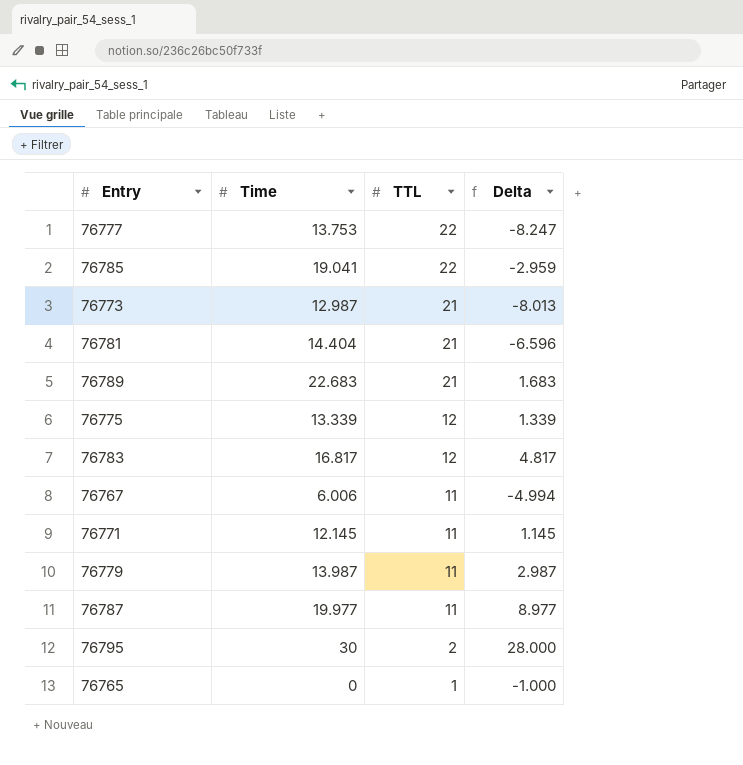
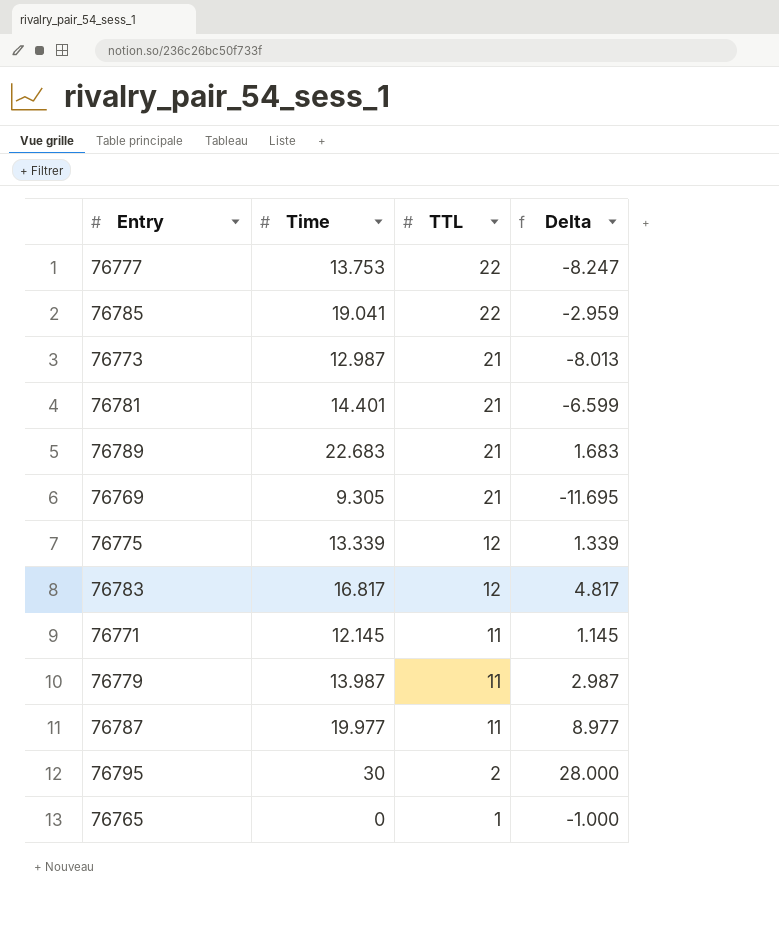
row 76767: 6.006 | 11 | -4.994 -> none
76781 | Time: 14.404 -> 14.401
76781 | Delta: -6.596 -> -6.599
row 76769: none -> 9.305 | 21 | -11.695

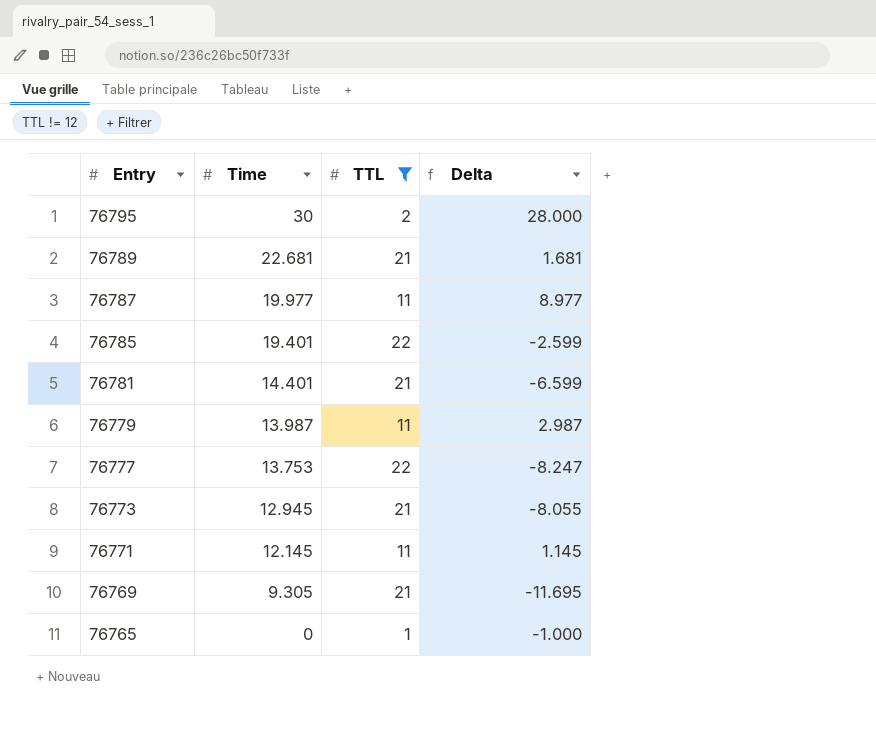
filter: none -> TTL != 12
row order: TTL descending -> Entry descending
76789 | Time: 22.683 -> 22.681
76789 | Delta: 1.683 -> 1.681
76785 | Time: 19.041 -> 19.401
76785 | Delta: -2.959 -> -2.599
76773 | Time: 12.987 -> 12.945
76773 | Delta: -8.013 -> -8.055

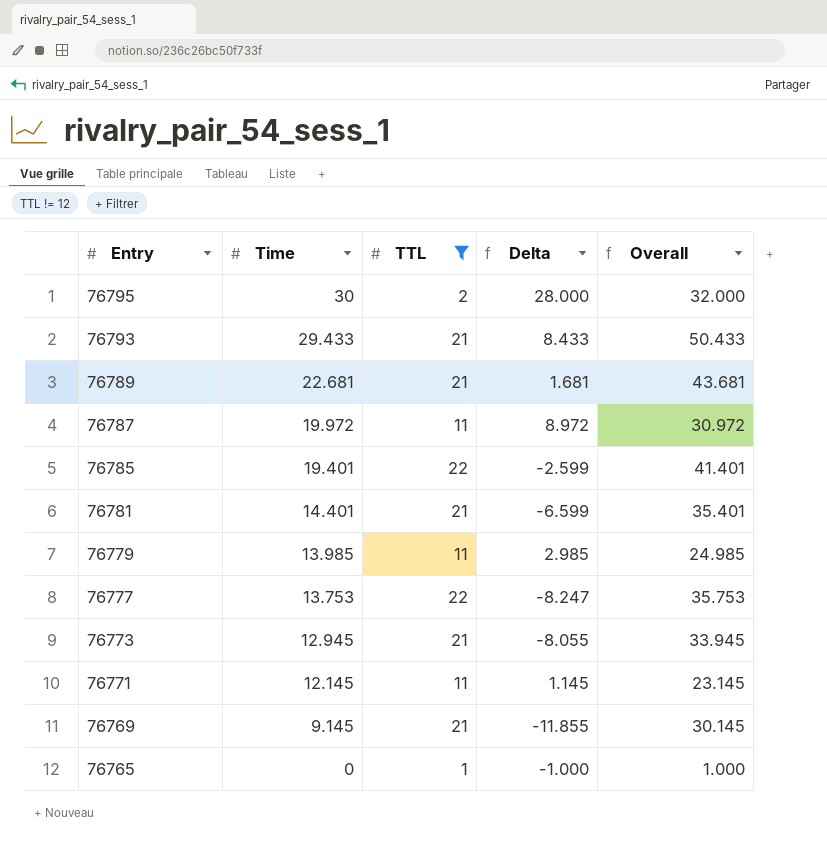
column Overall | formula: none -> [Time] + [TTL]
row 76793: none -> 29.433 | 21 | 8.433 | 50.433
76787 | Time: 19.977 -> 19.972
76787 | Delta: 8.977 -> 8.972
76779 | Time: 13.987 -> 13.985
76779 | Delta: 2.987 -> 2.985
76769 | Time: 9.305 -> 9.145
76769 | Delta: -11.695 -> -11.855

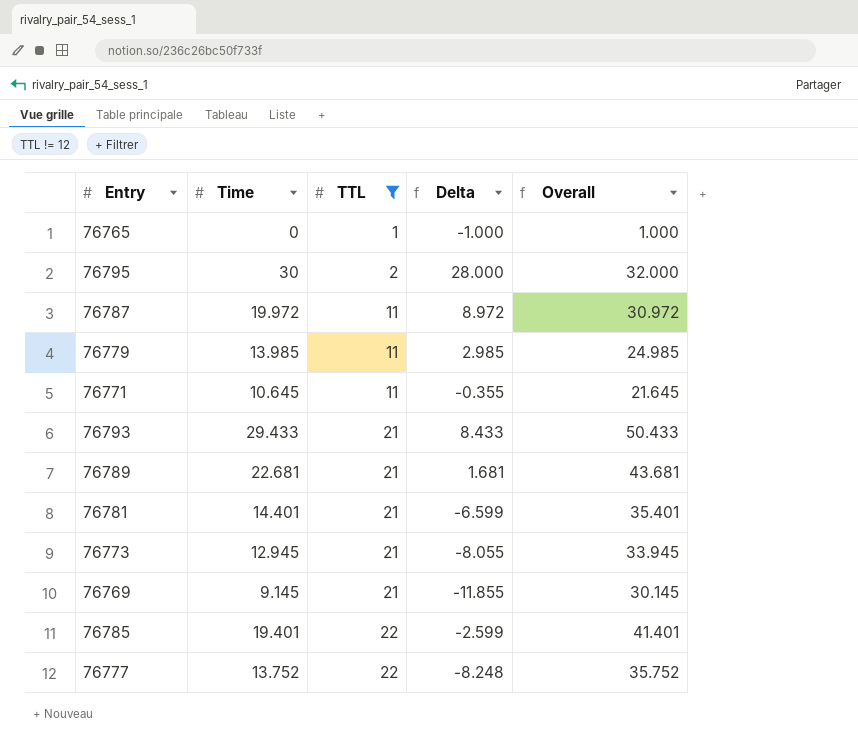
row order: Entry descending -> TTL ascending
76771 | Time: 12.145 -> 10.645
76771 | Delta: 1.145 -> -0.355
76771 | Overall: 23.145 -> 21.645
76777 | Time: 13.753 -> 13.752
76777 | Delta: -8.247 -> -8.248
76777 | Overall: 35.753 -> 35.752

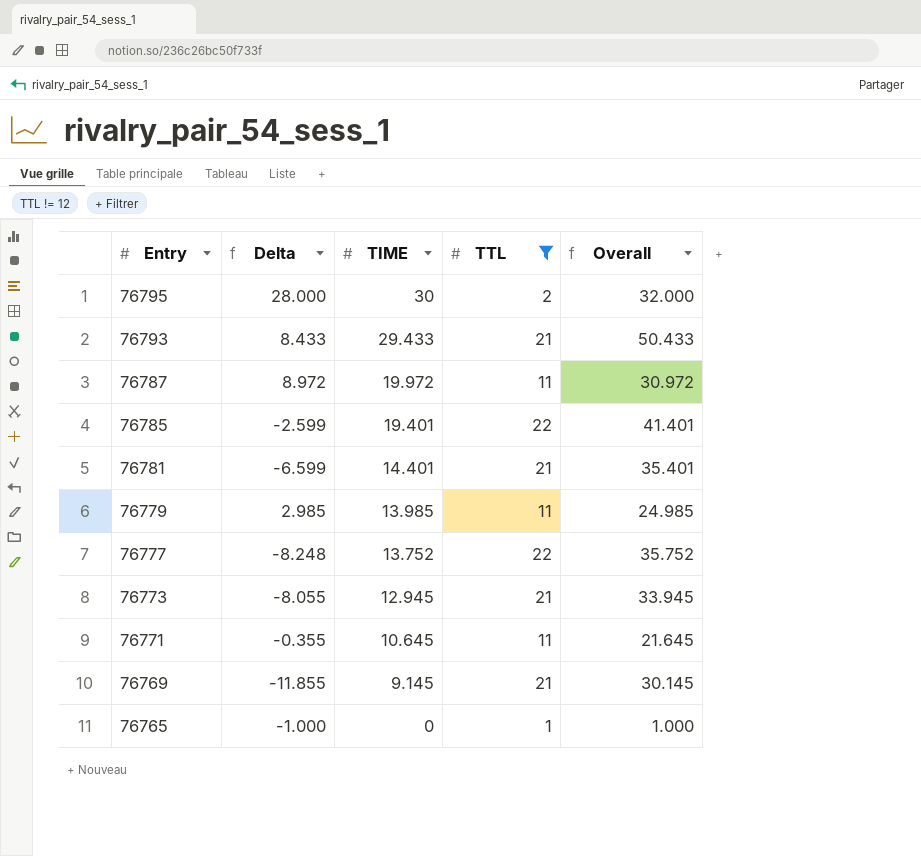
row order: TTL ascending -> Entry descending
column Delta | position: 4 -> 2
column name: Time -> TIME
row 76789: 22.681 | 21 | 1.681 | 43.681 -> none

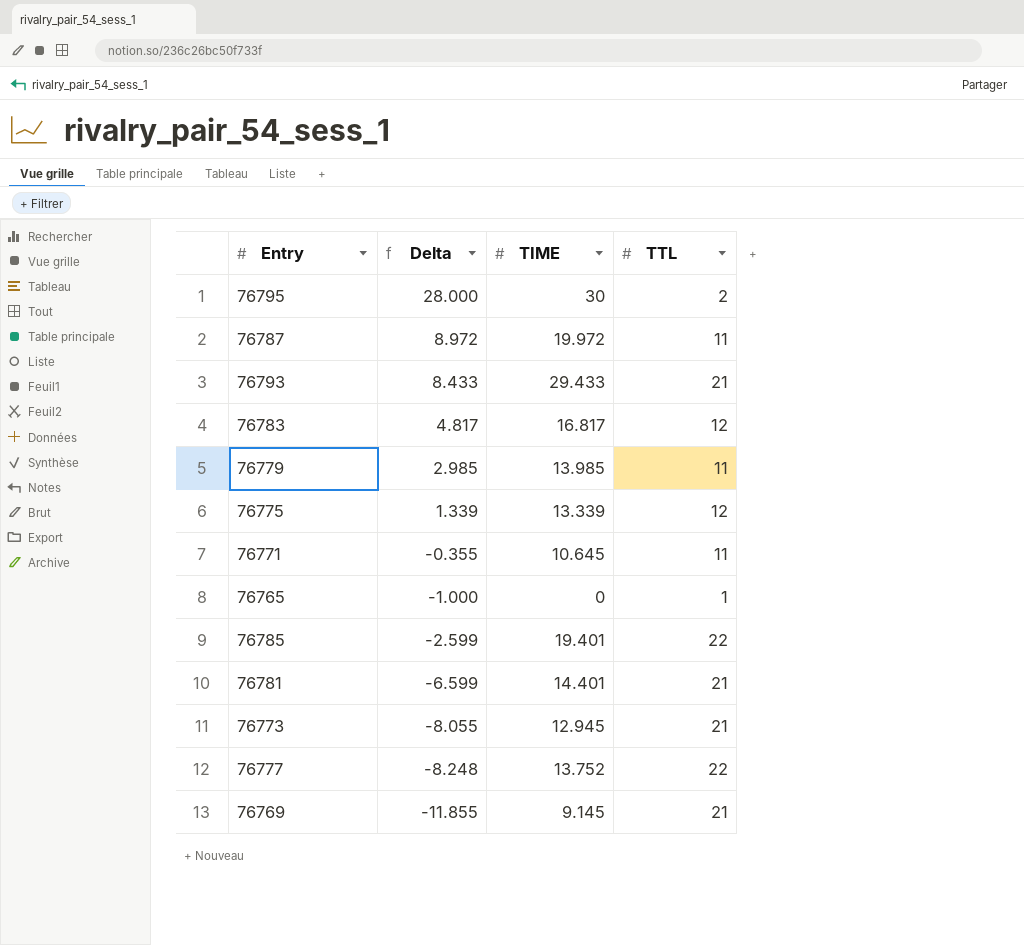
filter: TTL != 12 -> none
row order: Entry descending -> Delta descending
column Overall | formula: [TIME] + [TTL] -> none

